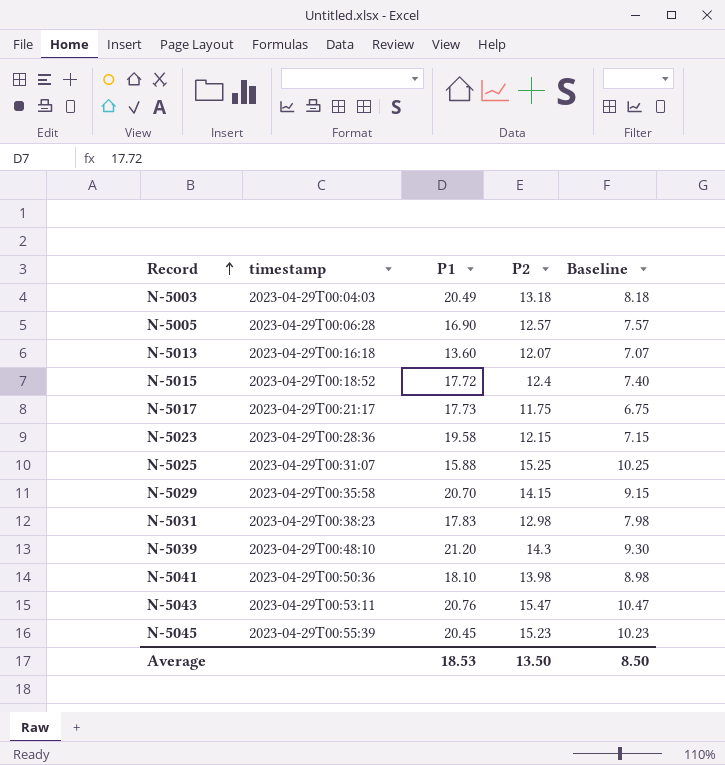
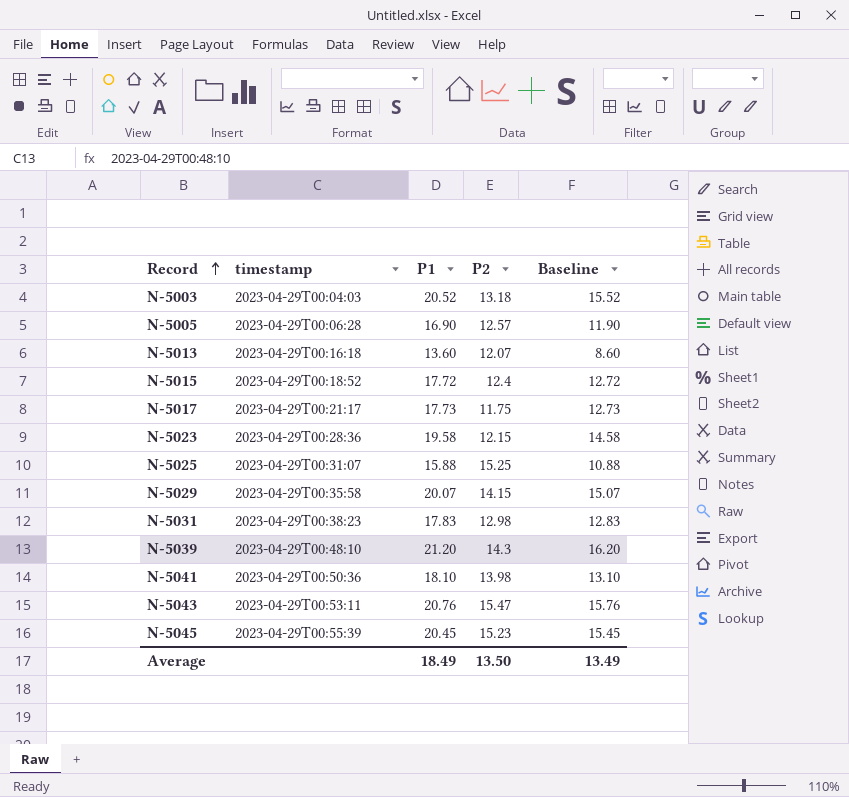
column Baseline | formula: [P2] - 5 -> [P1] - 5
N-5003 | P1: 20.49 -> 20.52
N-5029 | P1: 20.70 -> 20.07
Average | P1: 18.53 -> 18.49
Average | Baseline: 8.50 -> 13.49

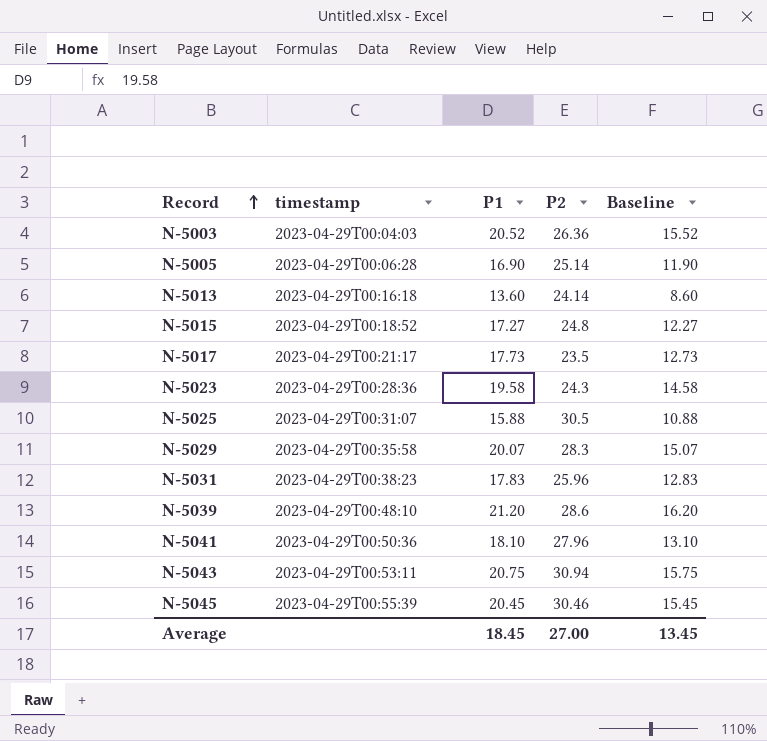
N-5003 | P2: 13.18 -> 26.36
N-5005 | P2: 12.57 -> 25.14
N-5013 | P2: 12.07 -> 24.14
N-5015 | P1: 17.72 -> 17.27
N-5015 | P2: 12.4 -> 24.8
N-5015 | Baseline: 12.72 -> 12.27
N-5017 | P2: 11.75 -> 23.5
N-5023 | P2: 12.15 -> 24.3
N-5025 | P2: 15.25 -> 30.5
N-5029 | P2: 14.15 -> 28.3
N-5031 | P2: 12.98 -> 25.96
N-5039 | P2: 14.3 -> 28.6
N-5041 | P2: 13.98 -> 27.96
N-5043 | P1: 20.76 -> 20.75
N-5043 | P2: 15.47 -> 30.94
N-5043 | Baseline: 15.76 -> 15.75
N-5045 | P2: 15.23 -> 30.46
Average | P1: 18.49 -> 18.45
Average | P2: 13.50 -> 27.00
Average | Baseline: 13.49 -> 13.45

